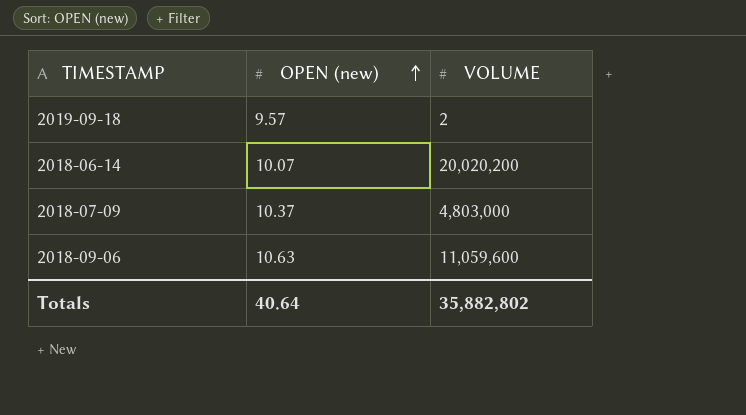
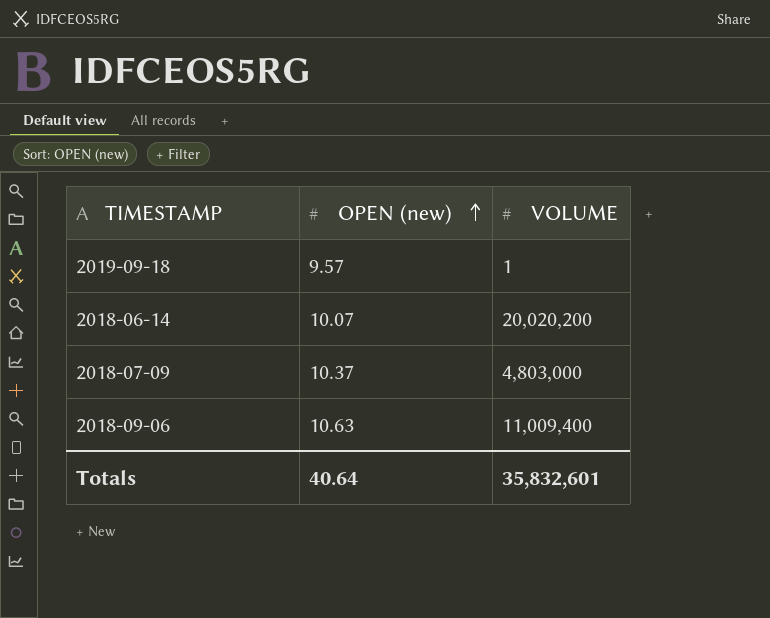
2019-09-18 | VOLUME: 2 -> 1
2018-09-06 | VOLUME: 11,059,600 -> 11,009,400
Totals | VOLUME: 35,882,802 -> 35,832,601

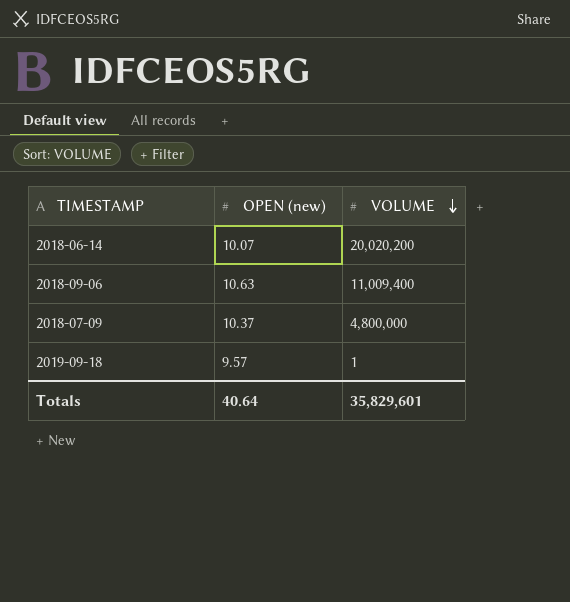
row order: OPEN (new) ascending -> VOLUME descending
2018-07-09 | VOLUME: 4,803,000 -> 4,800,000
Totals | VOLUME: 35,832,601 -> 35,829,601

